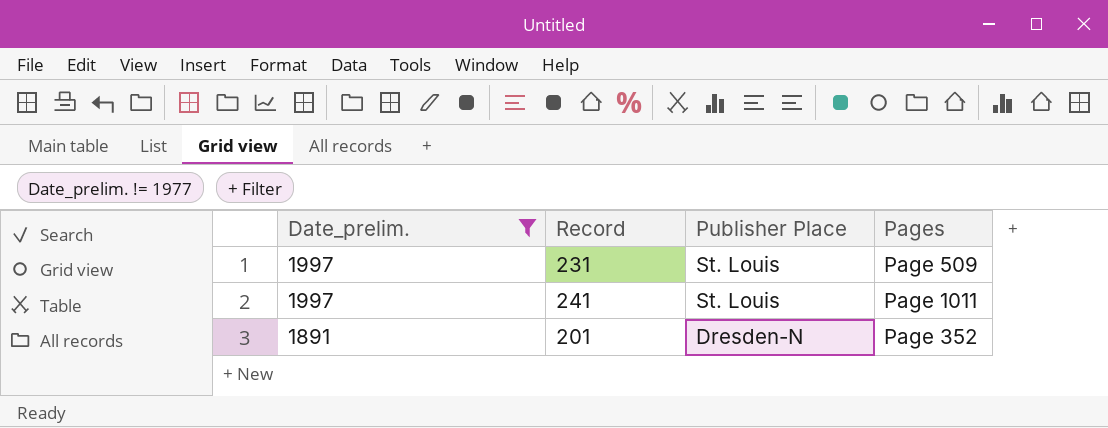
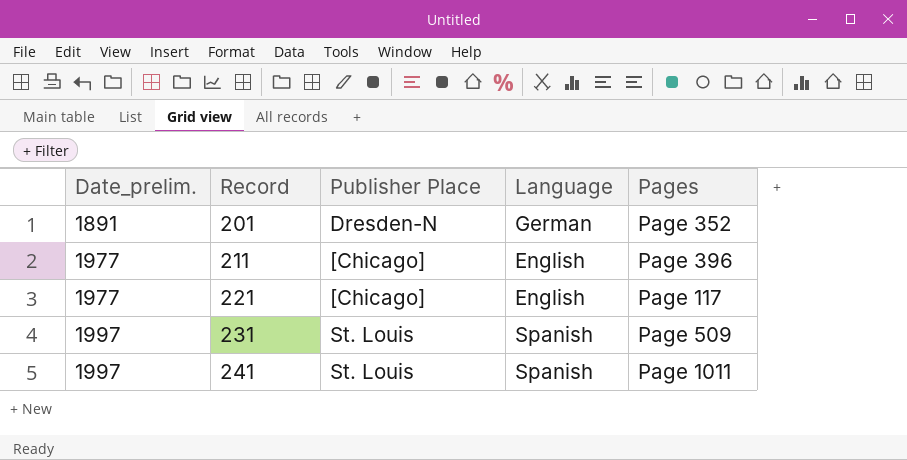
filter: Date_prelim. != 1977 -> none
row order: Date_prelim. descending -> Date_prelim. ascending
column Language | position: none -> 4

